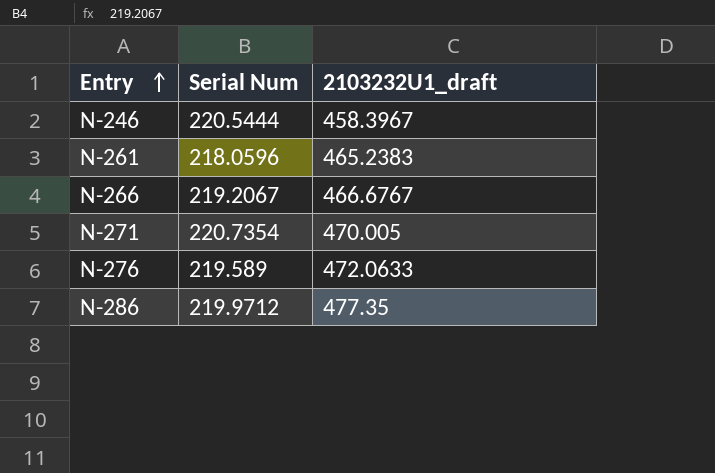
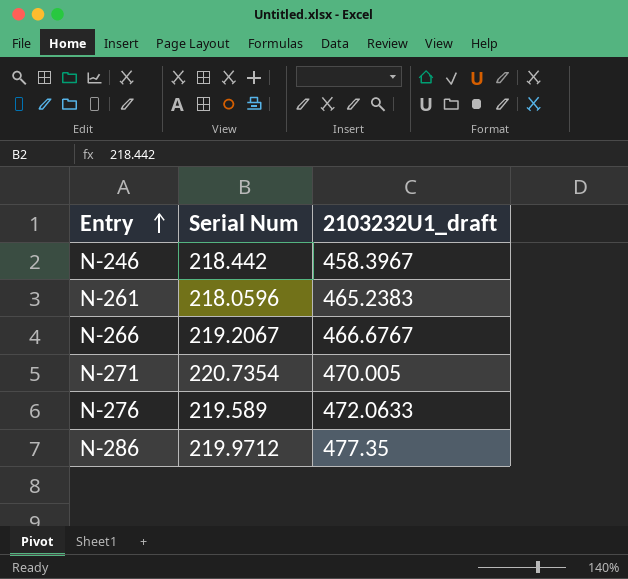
N-246 | Serial Num: 220.5444 -> 218.442

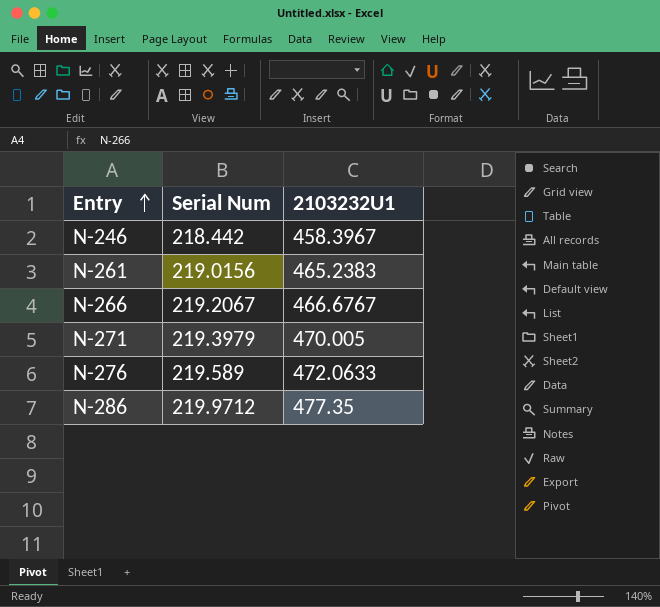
column name: 2103232U1_draft -> 2103232U1
N-261 | Serial Num: 218.0596 -> 219.0156
N-271 | Serial Num: 220.7354 -> 219.3979

